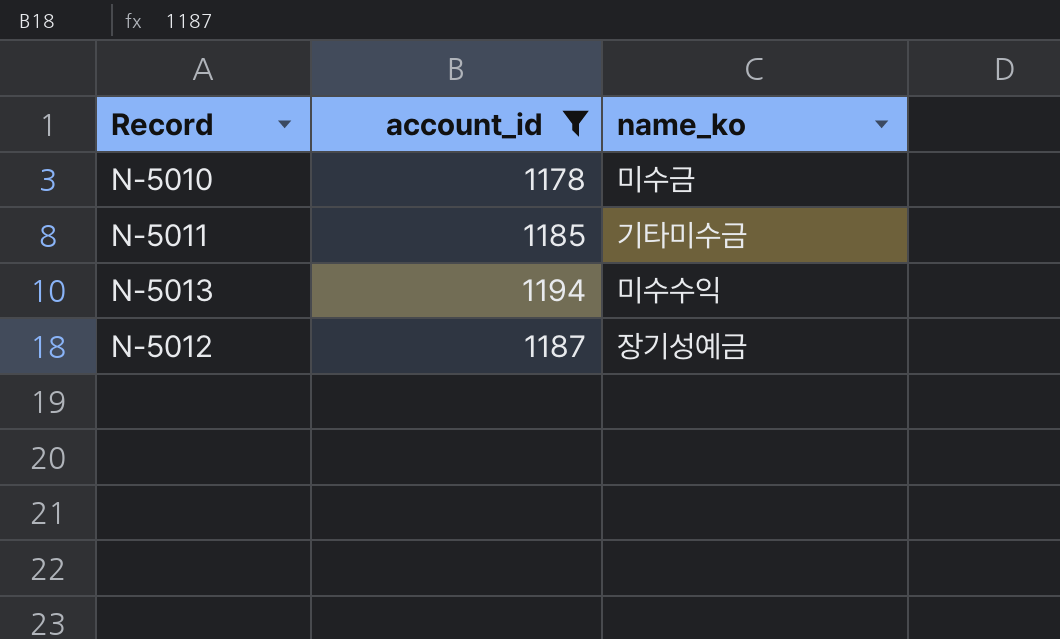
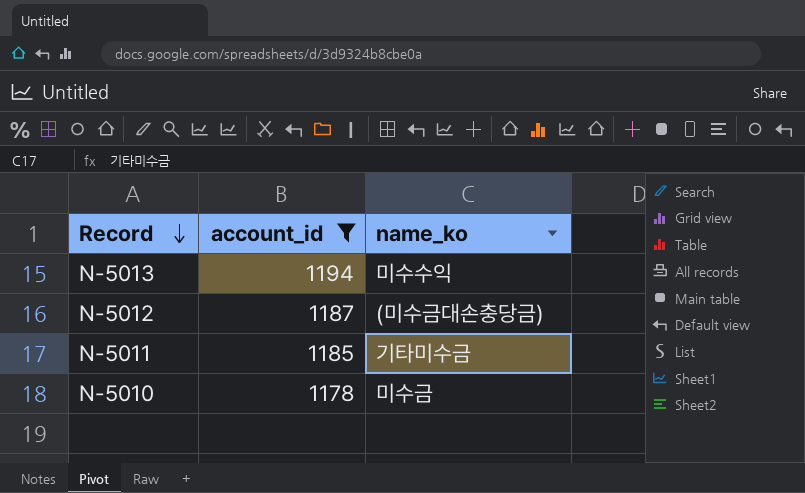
row order: none -> Record descending
N-5012 | name_ko: 장기성예금 -> (미수금대손충당금)

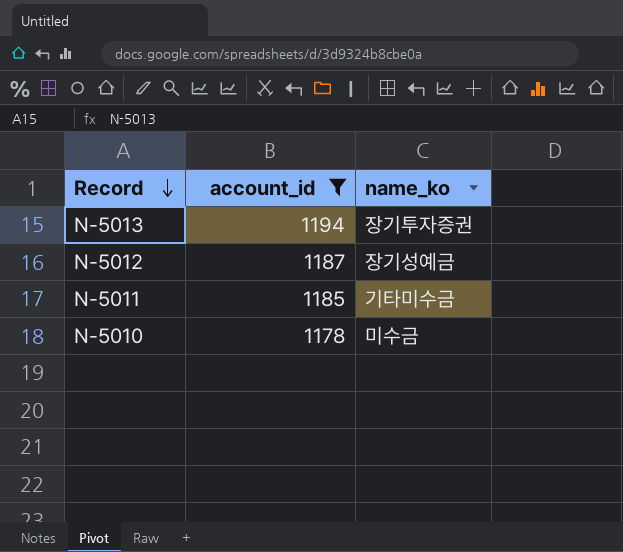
N-5013 | name_ko: 미수수익 -> 장기투자증권
N-5012 | name_ko: (미수금대손충당금) -> 장기성예금

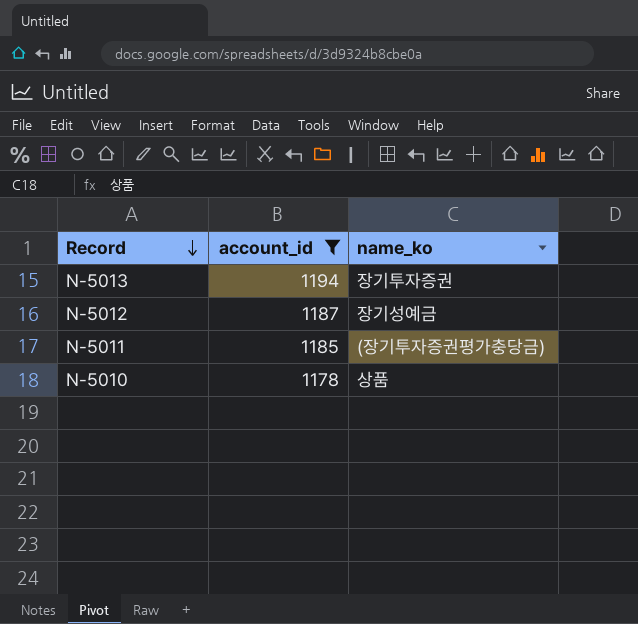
N-5011 | name_ko: 기타미수금 -> (장기투자증권평가충당금)
N-5010 | name_ko: 미수금 -> 상품

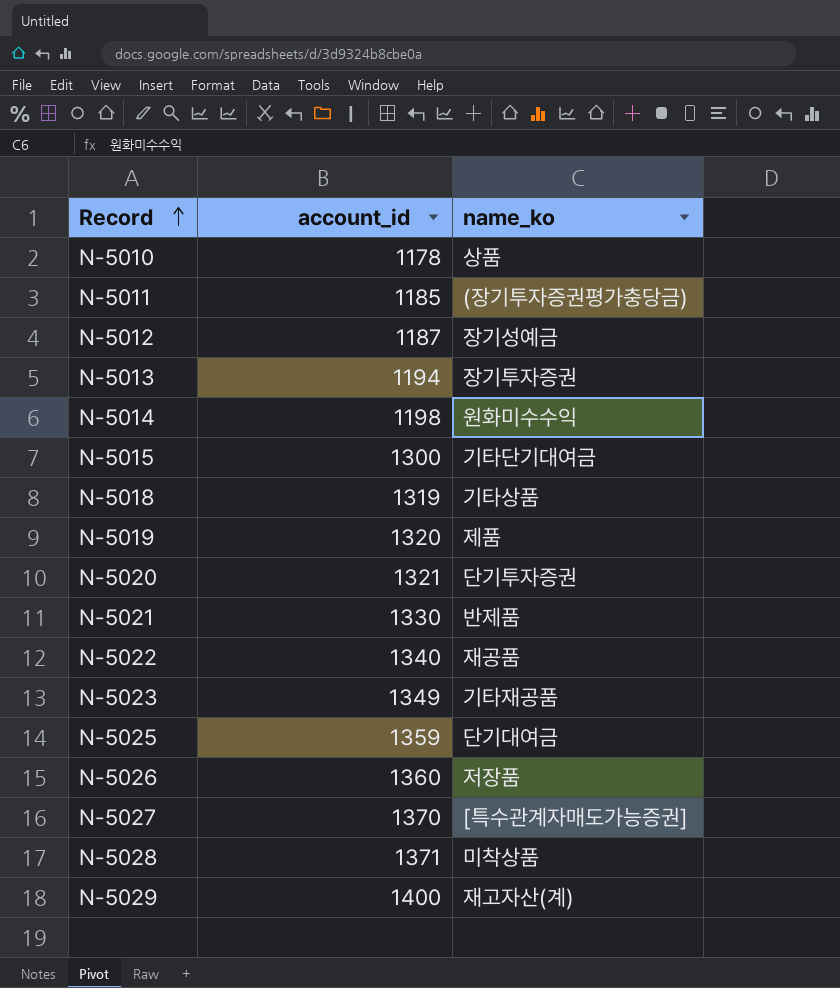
filter: account_id <= 1194 -> none
row order: Record descending -> Record ascending

